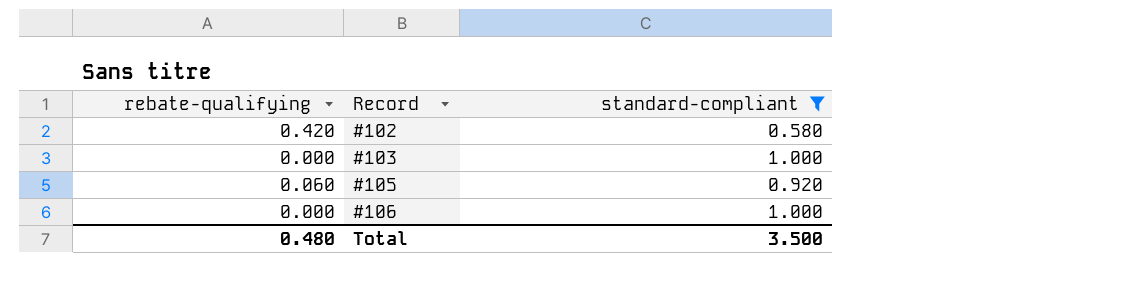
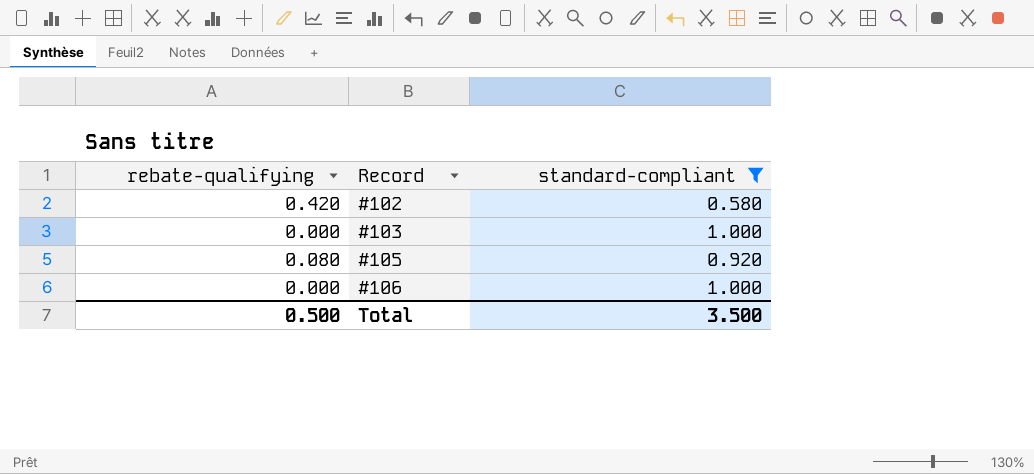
#105 | rebate-qualifying: 0.060 -> 0.080
Total | rebate-qualifying: 0.480 -> 0.500

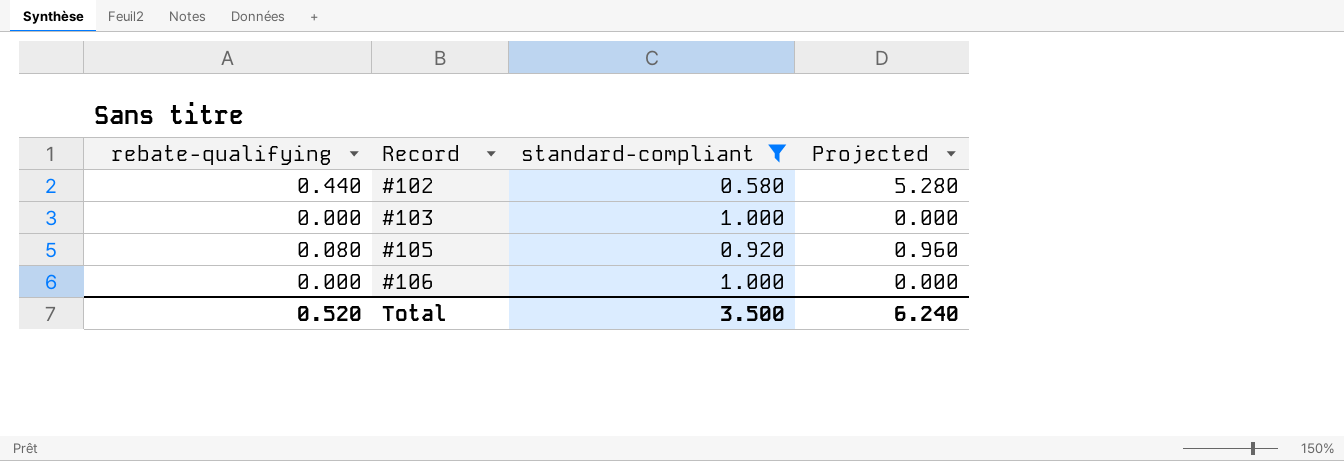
column Projected | formula: none -> [rebate-qualifying] * 12
#102 | rebate-qualifying: 0.420 -> 0.440
Total | rebate-qualifying: 0.500 -> 0.520

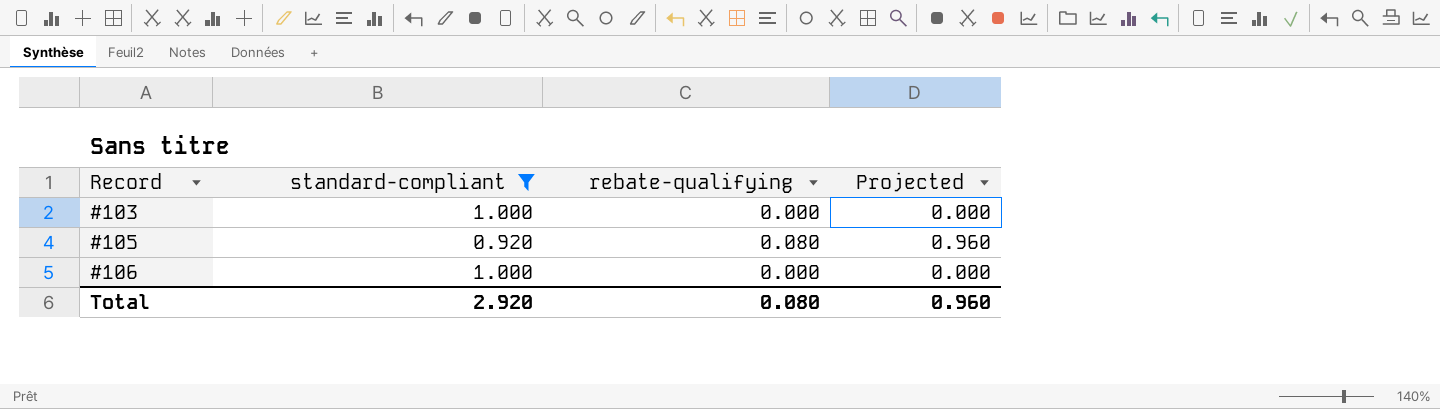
column rebate-qualifying | position: 1 -> 3
row #102: 0.440 | 0.580 | 5.280 -> none
Total | standard-compliant: 3.500 -> 2.920
Total | rebate-qualifying: 0.520 -> 0.080
Total | Projected: 6.240 -> 0.960

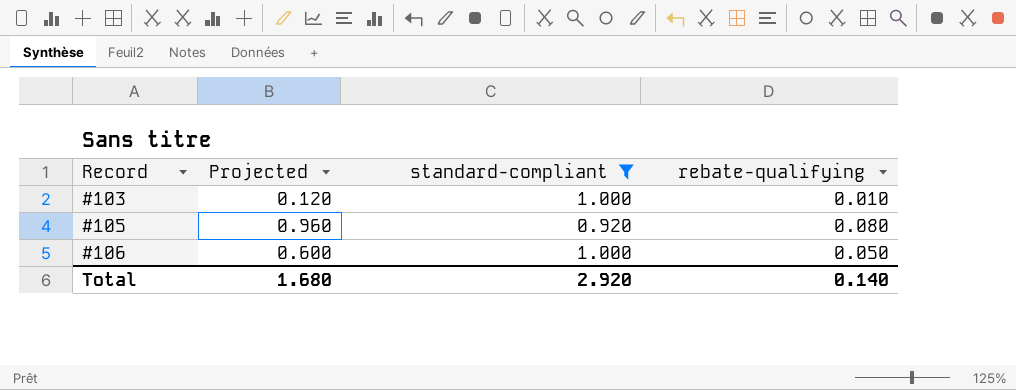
column Projected | position: 4 -> 2
#103 | Projected: 0.000 -> 0.120
#103 | rebate-qualifying: 0.000 -> 0.010
#106 | Projected: 0.000 -> 0.600
#106 | rebate-qualifying: 0.000 -> 0.050
Total | Projected: 0.960 -> 1.680
Total | rebate-qualifying: 0.080 -> 0.140

